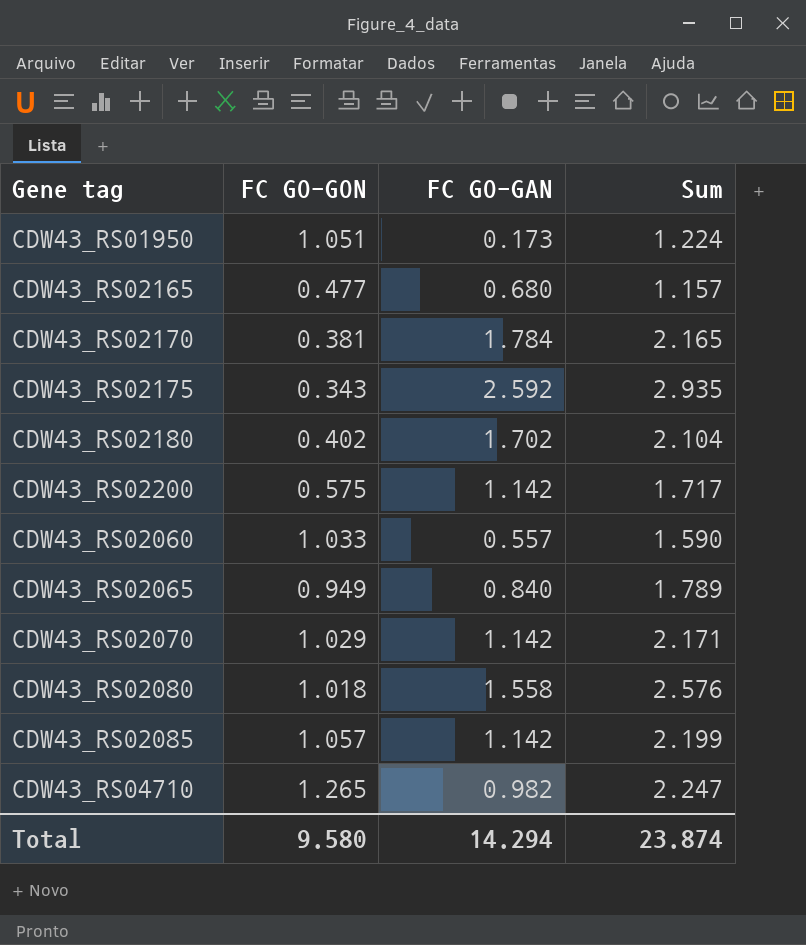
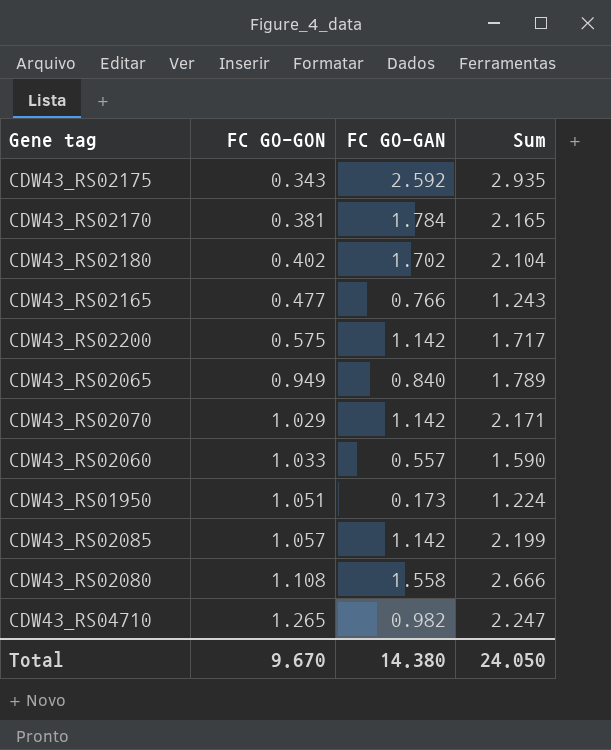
row order: none -> FC GO-GON ascending
CDW43_RS02165 | FC GO-GAN: 0.680 -> 0.766
CDW43_RS02165 | Sum: 1.157 -> 1.243
CDW43_RS02080 | FC GO-GON: 1.018 -> 1.108
CDW43_RS02080 | Sum: 2.576 -> 2.666
Total | FC GO-GON: 9.580 -> 9.670
Total | FC GO-GAN: 14.294 -> 14.380
Total | Sum: 23.874 -> 24.050

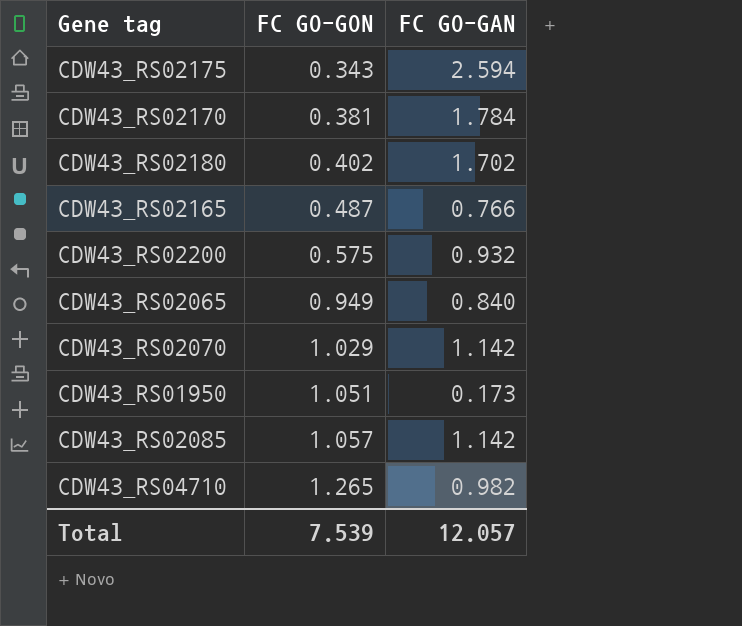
column Sum | formula: [FC GO-GON] + [FC GO-GAN] -> none
row CDW43_RS02060: 1.033 | 0.557 | 1.590 -> none
row CDW43_RS02080: 1.108 | 1.558 | 2.666 -> none
CDW43_RS02175 | FC GO-GAN: 2.592 -> 2.594
CDW43_RS02165 | FC GO-GON: 0.477 -> 0.487
CDW43_RS02200 | FC GO-GAN: 1.142 -> 0.932
Total | FC GO-GON: 9.670 -> 7.539
Total | FC GO-GAN: 14.380 -> 12.057

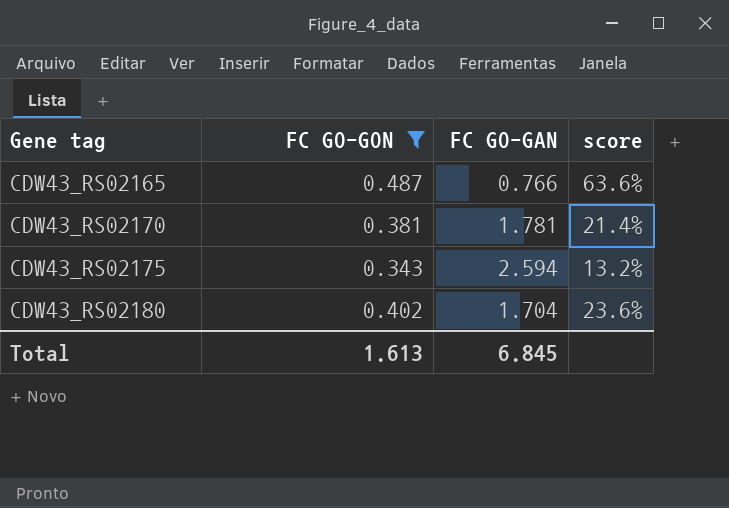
filter: none -> FC GO-GON <= 0.487
row order: FC GO-GON ascending -> Gene tag ascending
column score | formula: none -> [FC GO-GON] / [FC GO-GAN]
CDW43_RS02170 | FC GO-GAN: 1.784 -> 1.781
CDW43_RS02180 | FC GO-GAN: 1.702 -> 1.704
Total | FC GO-GON: 7.539 -> 1.613
Total | FC GO-GAN: 12.057 -> 6.845

